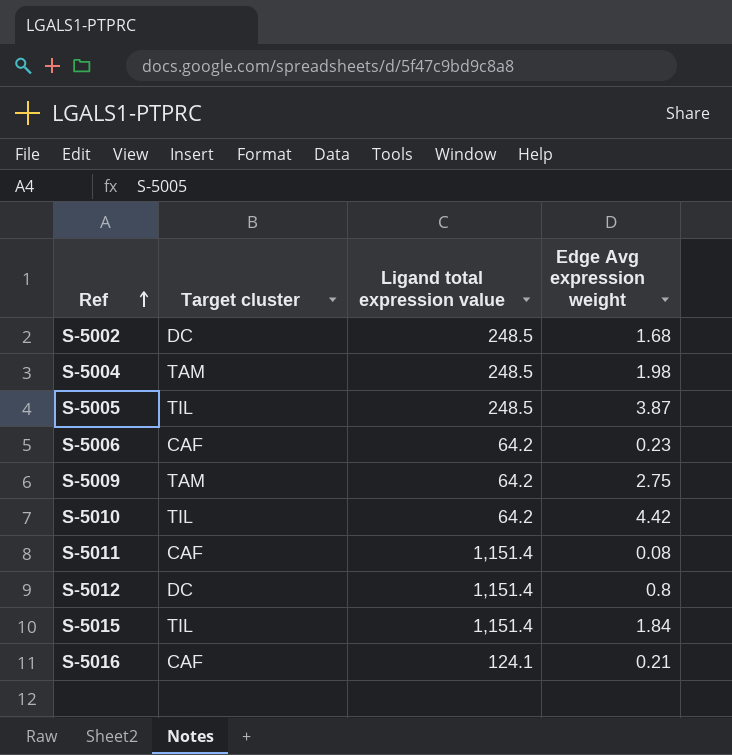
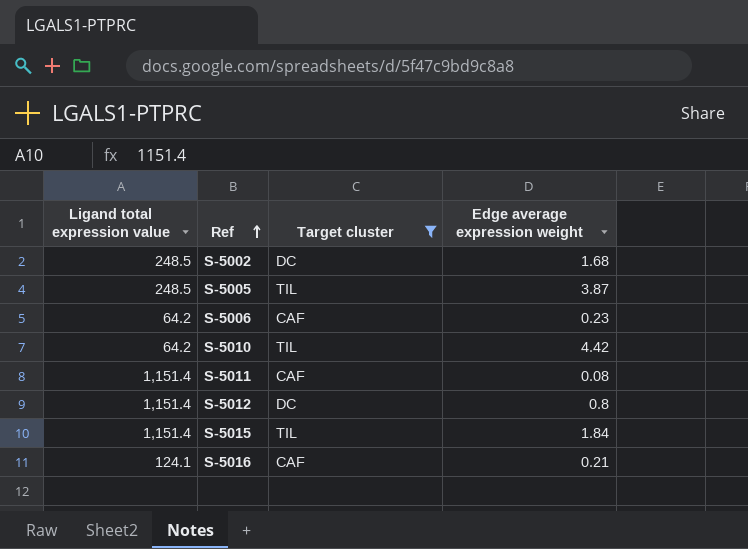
filter: none -> Target cluster != TAM
column Ligand total expression value | position: 3 -> 1
column name: Edge Avg expression weight -> Edge average expression weight

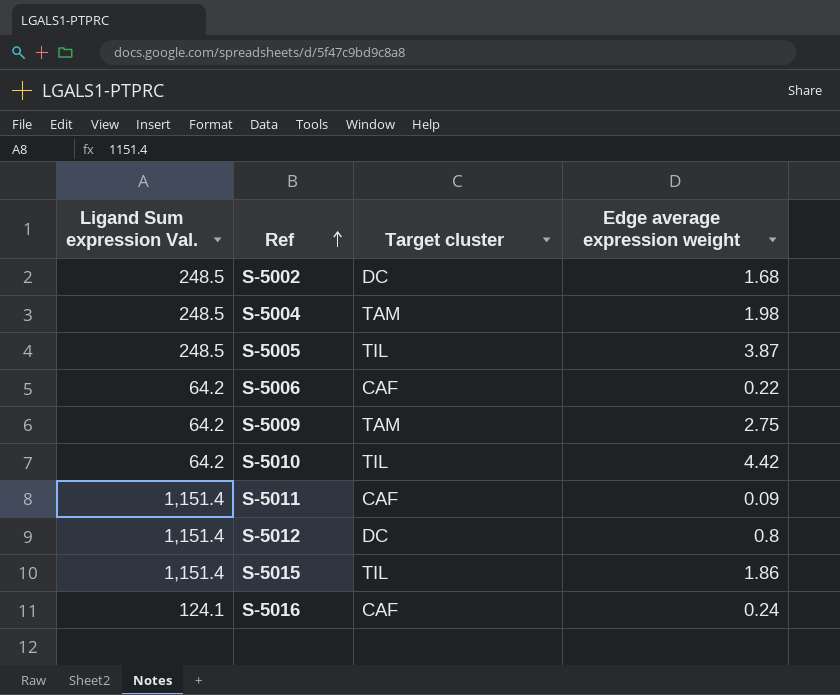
filter: Target cluster != TAM -> none
column name: Ligand total expression value -> Ligand Sum expression Val.
S-5006 | Edge average expression weight: 0.23 -> 0.22
S-5011 | Edge average expression weight: 0.08 -> 0.09
S-5015 | Edge average expression weight: 1.84 -> 1.86
S-5016 | Edge average expression weight: 0.21 -> 0.24

